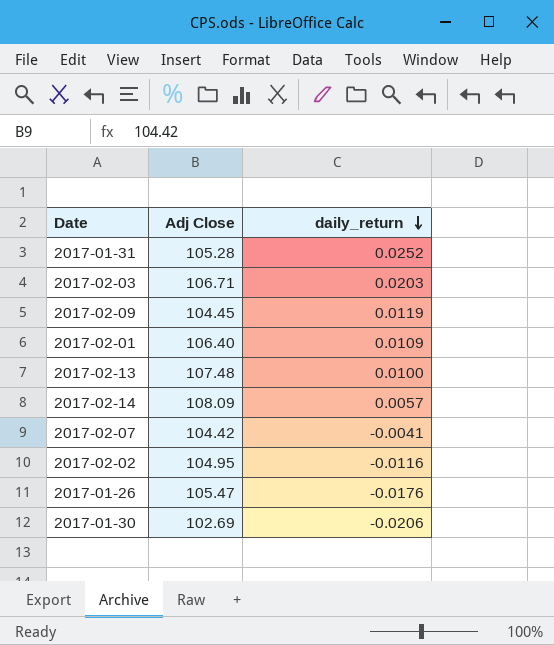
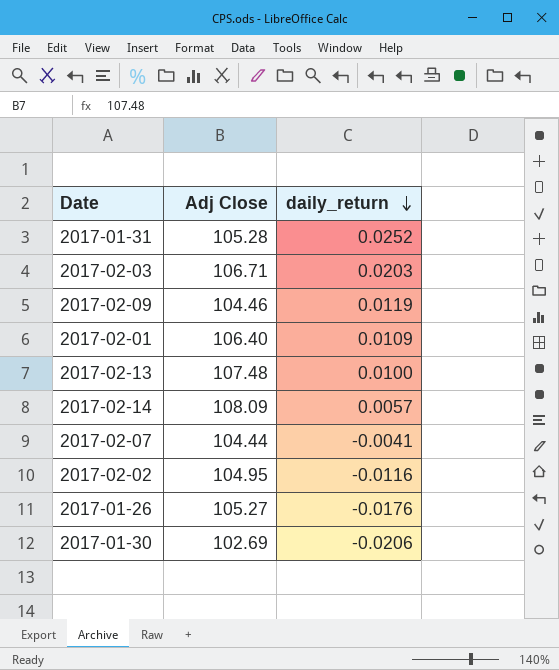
2017-02-09 | Adj Close: 104.45 -> 104.46
2017-02-07 | Adj Close: 104.42 -> 104.44
2017-01-26 | Adj Close: 105.47 -> 105.27

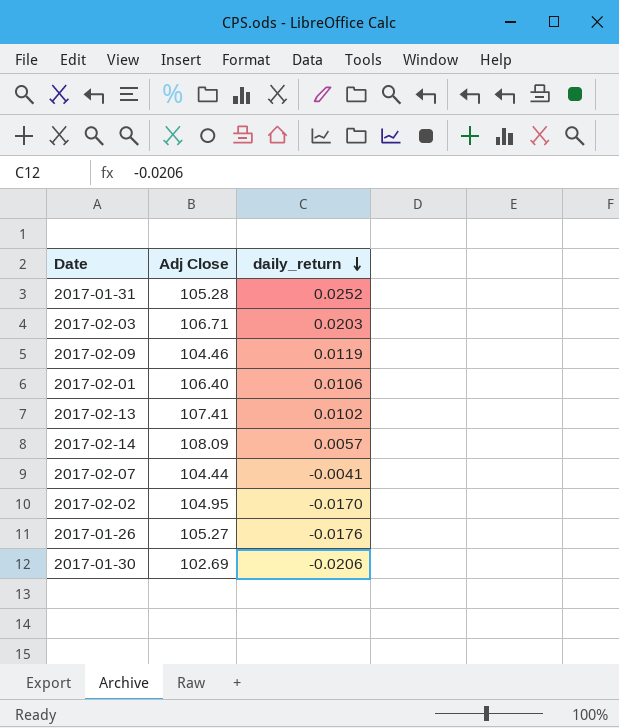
2017-02-01 | daily_return: 0.0109 -> 0.0106
2017-02-13 | Adj Close: 107.48 -> 107.41
2017-02-13 | daily_return: 0.0100 -> 0.0102
2017-02-02 | daily_return: -0.0116 -> -0.0170

